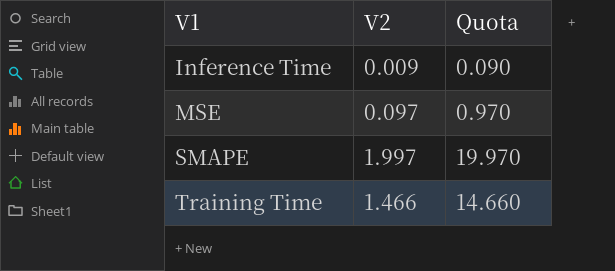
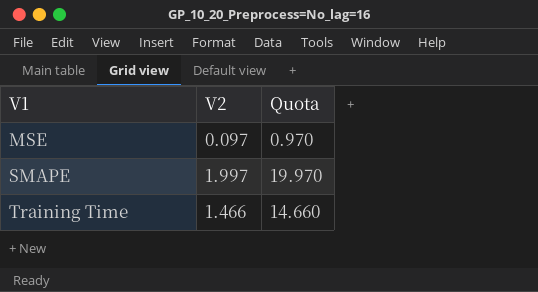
row Inference Time: 0.009 | 0.090 -> none

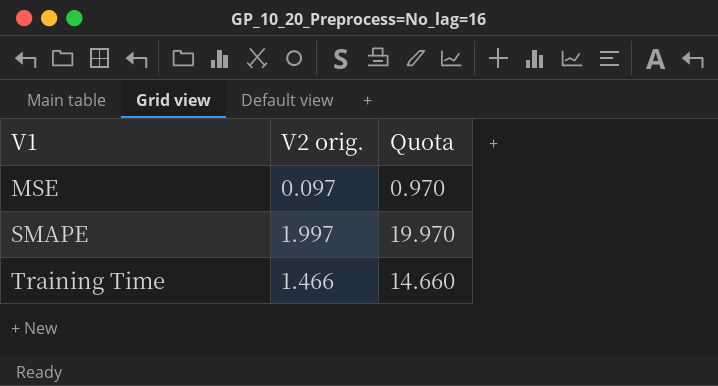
column name: V2 -> V2 orig.

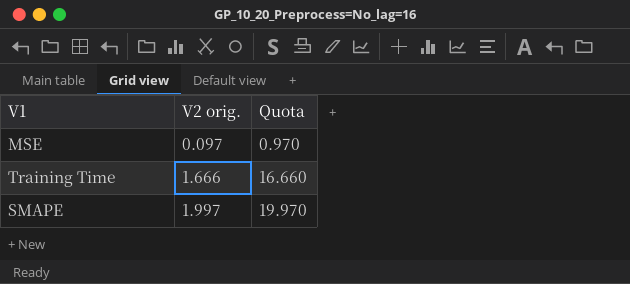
row order: V1 ascending -> V2 orig. ascending
Training Time | V2 orig.: 1.466 -> 1.666
Training Time | Quota: 14.660 -> 16.660

